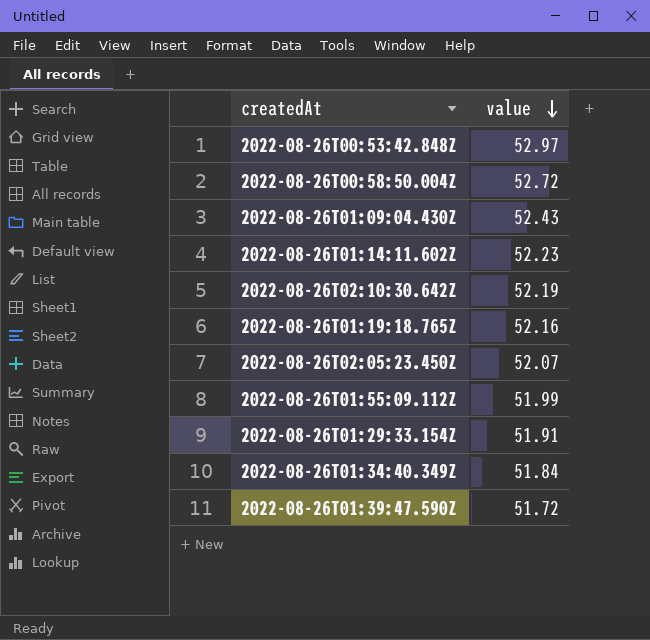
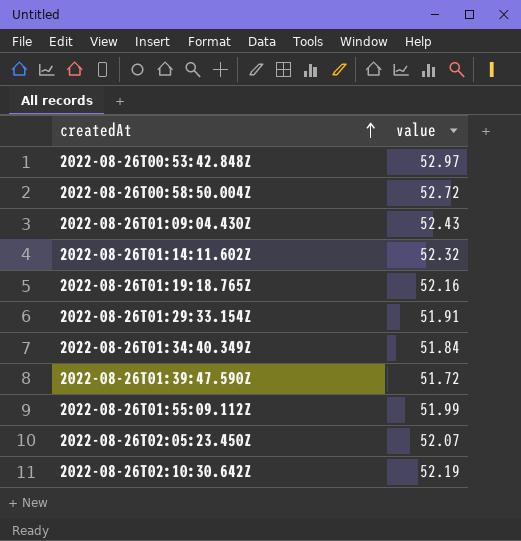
row order: value descending -> createdAt ascending
2022-08-26T01:14:11.602Z | value: 52.23 -> 52.32

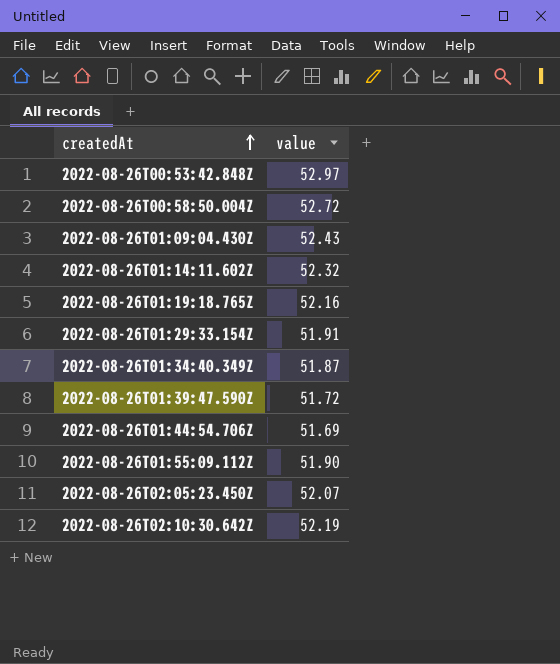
2022-08-26T01:34:40.349Z | value: 51.84 -> 51.87
row 2022-08-26T01:44:54.706Z: none -> 51.69
2022-08-26T01:55:09.112Z | value: 51.99 -> 51.90

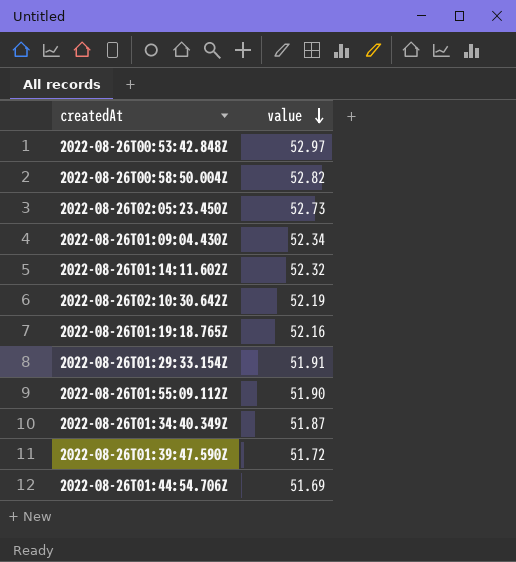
row order: createdAt ascending -> value descending
2022-08-26T00:58:50.004Z | value: 52.72 -> 52.82
2022-08-26T02:05:23.450Z | value: 52.07 -> 52.73
2022-08-26T01:09:04.430Z | value: 52.43 -> 52.34

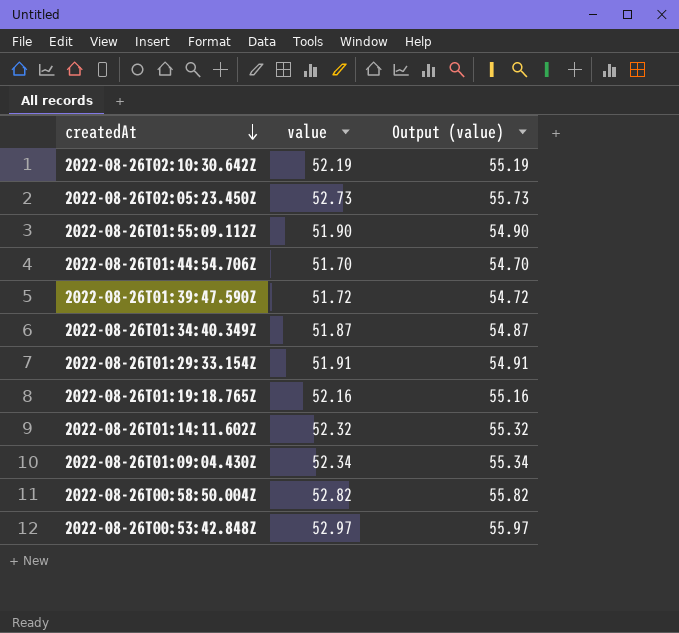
row order: value descending -> createdAt descending
column Output (value) | formula: none -> [value] + 3
2022-08-26T01:44:54.706Z | value: 51.69 -> 51.70

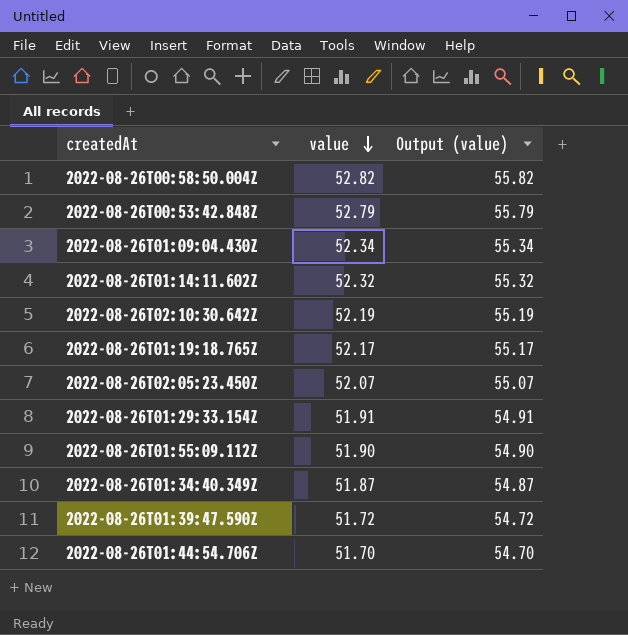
row order: createdAt descending -> value descending
2022-08-26T00:53:42.848Z | value: 52.97 -> 52.79
2022-08-26T00:53:42.848Z | Output (value): 55.97 -> 55.79
2022-08-26T01:19:18.765Z | value: 52.16 -> 52.17
2022-08-26T01:19:18.765Z | Output (value): 55.16 -> 55.17
2022-08-26T02:05:23.450Z | value: 52.73 -> 52.07
2022-08-26T02:05:23.450Z | Output (value): 55.73 -> 55.07

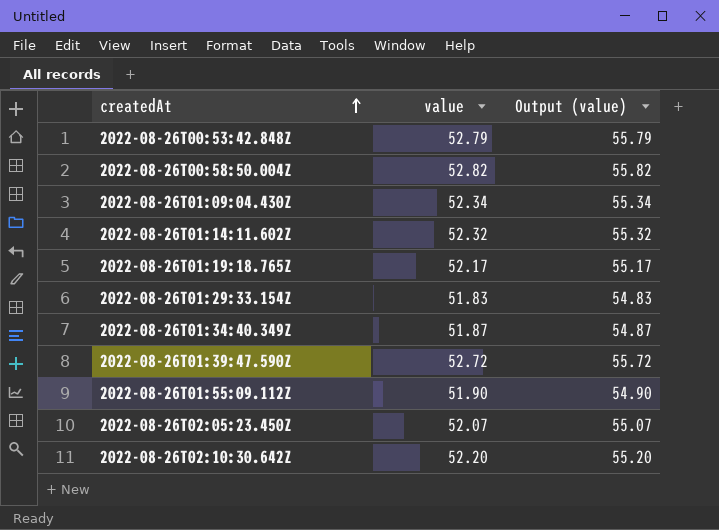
row order: value descending -> createdAt ascending
row 2022-08-26T01:44:54.706Z: 51.70 | 54.70 -> none
2022-08-26T01:29:33.154Z | value: 51.91 -> 51.83
2022-08-26T01:29:33.154Z | Output (value): 54.91 -> 54.83
2022-08-26T01:39:47.590Z | value: 51.72 -> 52.72
2022-08-26T01:39:47.590Z | Output (value): 54.72 -> 55.72
2022-08-26T02:10:30.642Z | value: 52.19 -> 52.20
2022-08-26T02:10:30.642Z | Output (value): 55.19 -> 55.20

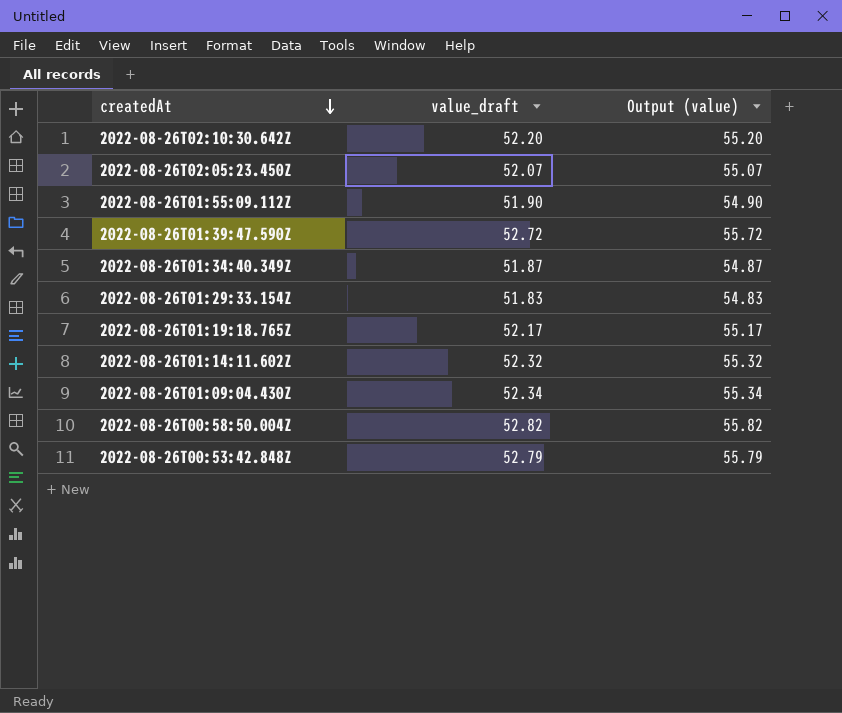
row order: createdAt ascending -> createdAt descending
column name: value -> value_draft

